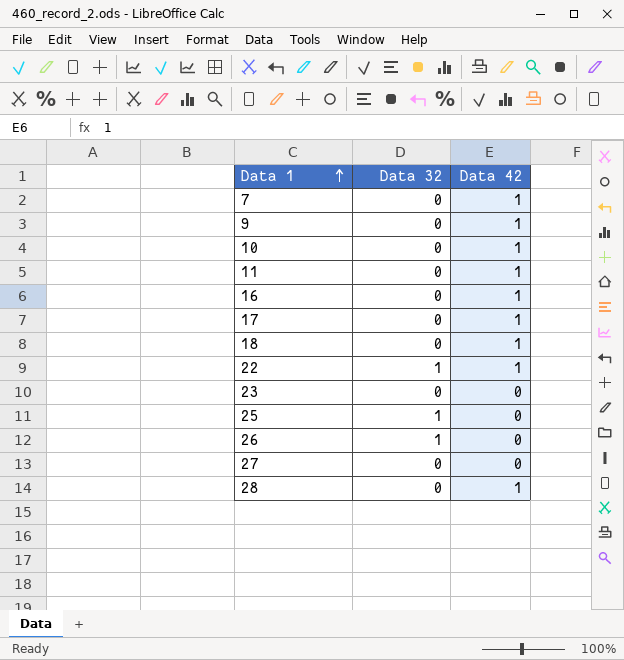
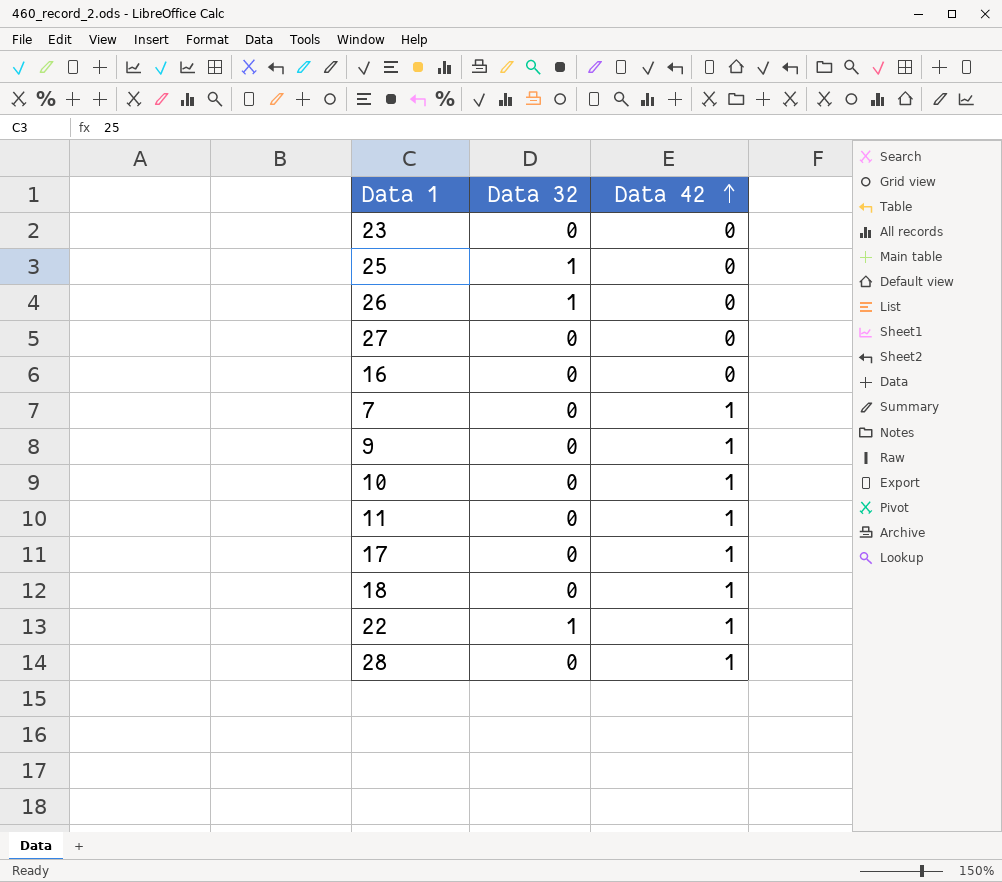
row order: Data 1 ascending -> Data 42 ascending
16 | Data 42: 1 -> 0

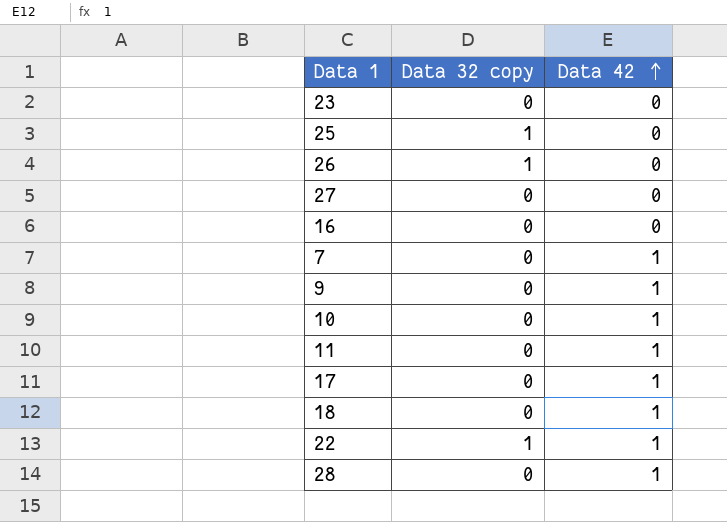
column name: Data 32 -> Data 32 copy

